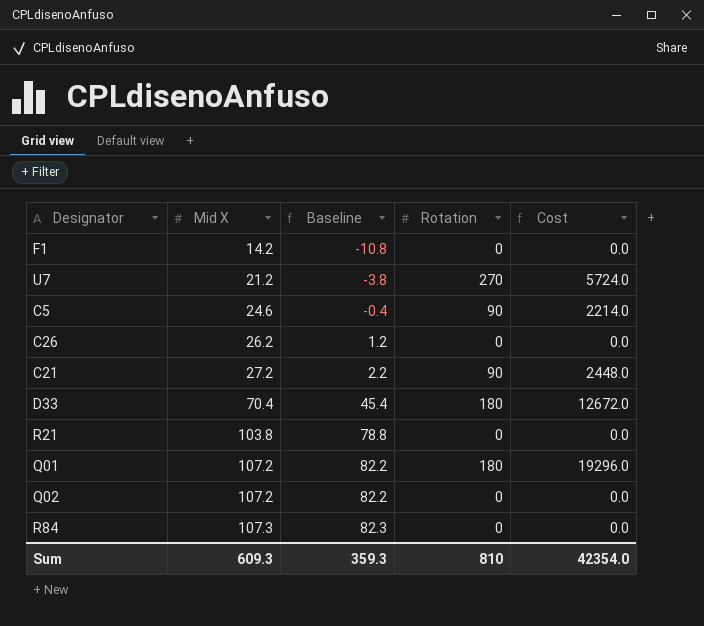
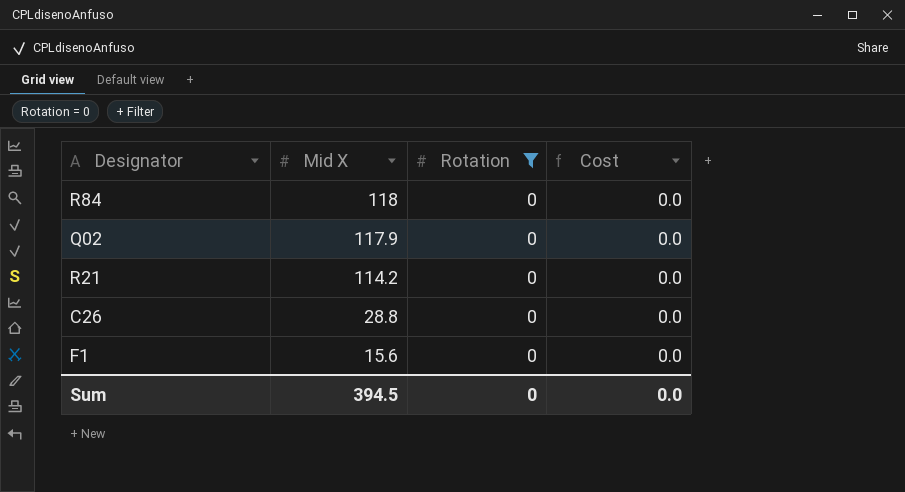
filter: none -> Rotation = 0
row order: Mid X ascending -> Mid X descending
column Baseline | formula: [Mid X] - 25 -> none
R84 | Mid X: 107.3 -> 118
Q02 | Mid X: 107.2 -> 117.9
R21 | Mid X: 103.8 -> 114.2
C26 | Mid X: 26.2 -> 28.8
F1 | Mid X: 14.2 -> 15.6
Sum | Mid X: 609.3 -> 394.5
Sum | Rotation: 810 -> 0
Sum | Cost: 42354.0 -> 0.0

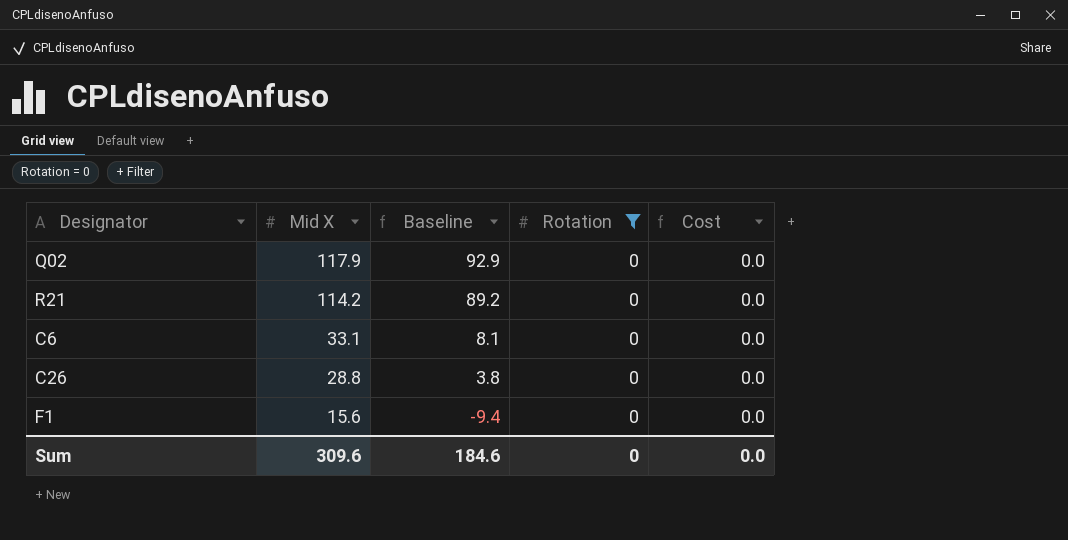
column Baseline | formula: none -> [Mid X] - 25
row R84: 118 | 0 | 0.0 -> none
row C6: none -> 33.1 | 8.1 | 0 | 0.0
Sum | Mid X: 394.5 -> 309.6

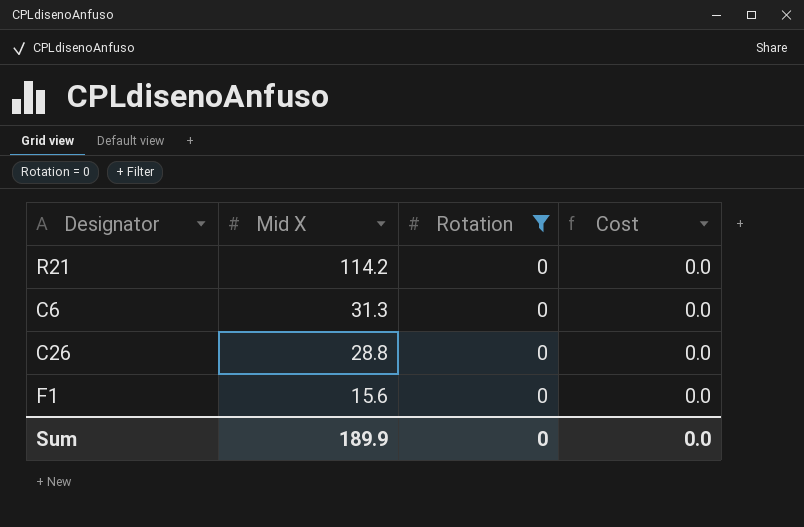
column Baseline | formula: [Mid X] - 25 -> none
row Q02: 117.9 | 92.9 | 0 | 0.0 -> none
C6 | Mid X: 33.1 -> 31.3
Sum | Mid X: 309.6 -> 189.9

